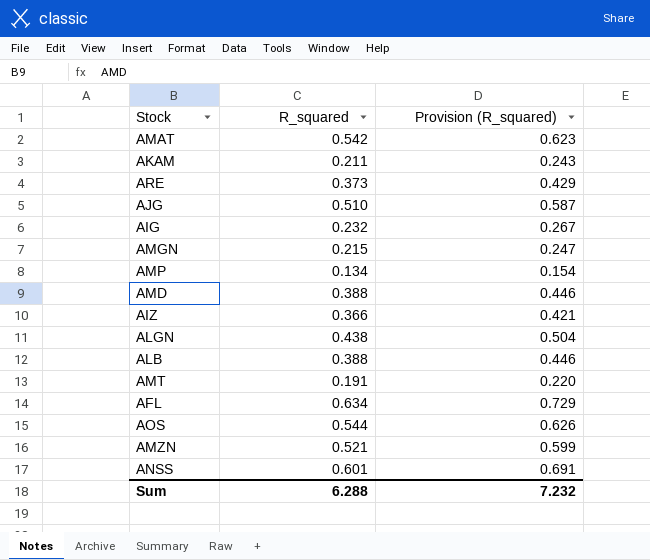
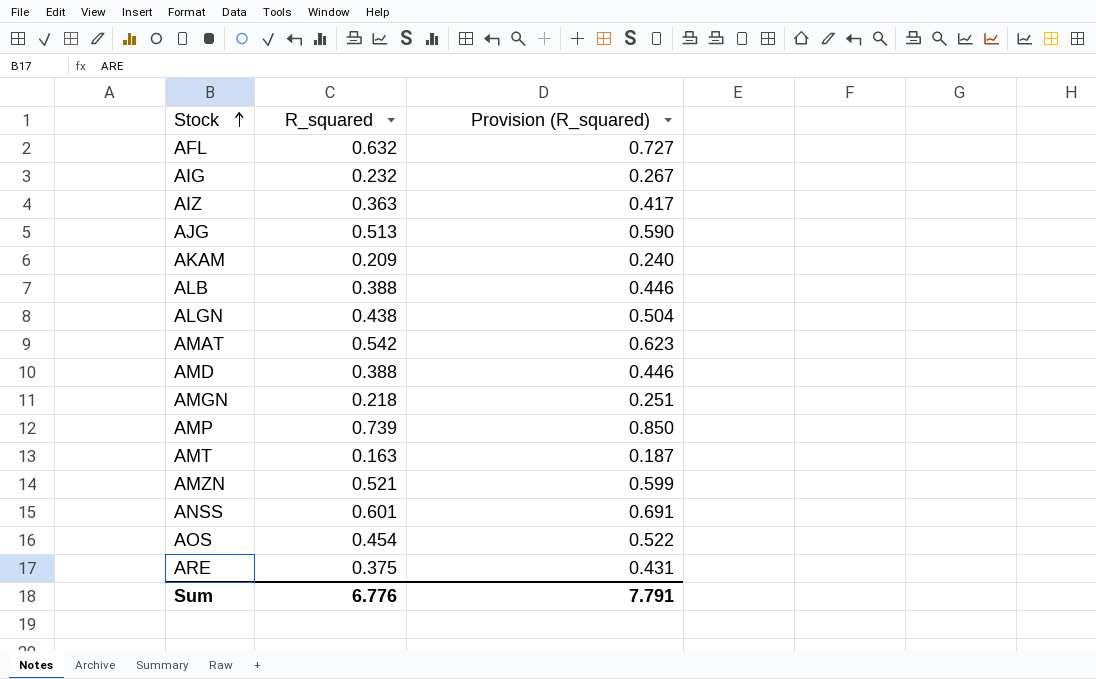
row order: none -> Stock ascending
AFL | R_squared: 0.634 -> 0.632
AFL | Provision (R_squared): 0.729 -> 0.727
AIZ | R_squared: 0.366 -> 0.363
AIZ | Provision (R_squared): 0.421 -> 0.417
AJG | R_squared: 0.510 -> 0.513
AJG | Provision (R_squared): 0.587 -> 0.590
AKAM | R_squared: 0.211 -> 0.209
AKAM | Provision (R_squared): 0.243 -> 0.240
AMGN | R_squared: 0.215 -> 0.218
AMGN | Provision (R_squared): 0.247 -> 0.251
AMP | R_squared: 0.134 -> 0.739
AMP | Provision (R_squared): 0.154 -> 0.850
AMT | R_squared: 0.191 -> 0.163
AMT | Provision (R_squared): 0.220 -> 0.187
AOS | R_squared: 0.544 -> 0.454
AOS | Provision (R_squared): 0.626 -> 0.522
ARE | R_squared: 0.373 -> 0.375
ARE | Provision (R_squared): 0.429 -> 0.431
Sum | R_squared: 6.288 -> 6.776
Sum | Provision (R_squared): 7.232 -> 7.791

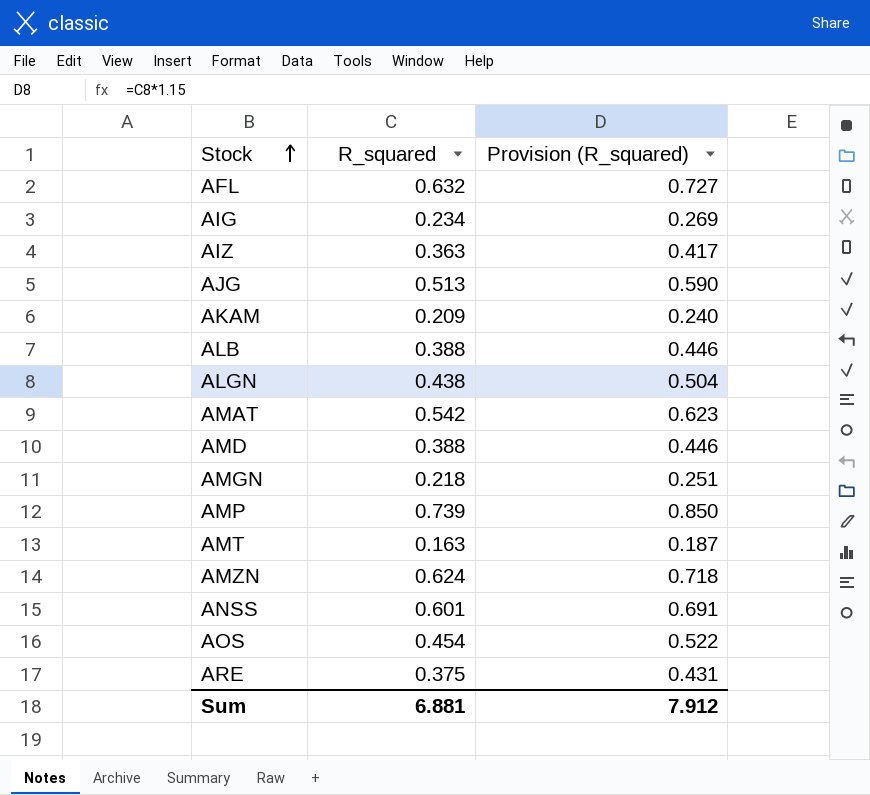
AIG | R_squared: 0.232 -> 0.234
AIG | Provision (R_squared): 0.267 -> 0.269
AMZN | R_squared: 0.521 -> 0.624
AMZN | Provision (R_squared): 0.599 -> 0.718
Sum | R_squared: 6.776 -> 6.881
Sum | Provision (R_squared): 7.791 -> 7.912

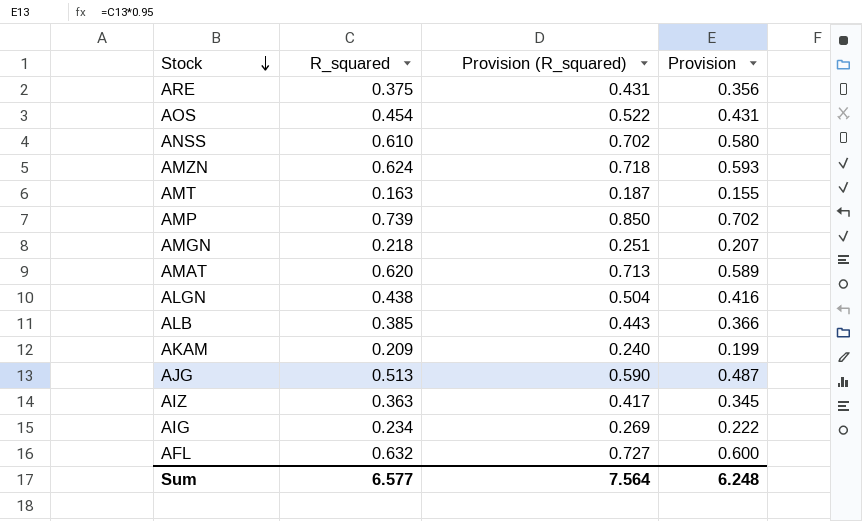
row order: Stock ascending -> Stock descending
column Provision | formula: none -> [R_squared] * 0.95
row AMD: 0.388 | 0.446 -> none
ANSS | R_squared: 0.601 -> 0.610
ANSS | Provision (R_squared): 0.691 -> 0.702
AMAT | R_squared: 0.542 -> 0.620
AMAT | Provision (R_squared): 0.623 -> 0.713
ALB | R_squared: 0.388 -> 0.385
ALB | Provision (R_squared): 0.446 -> 0.443
Sum | R_squared: 6.881 -> 6.577
Sum | Provision (R_squared): 7.912 -> 7.564

